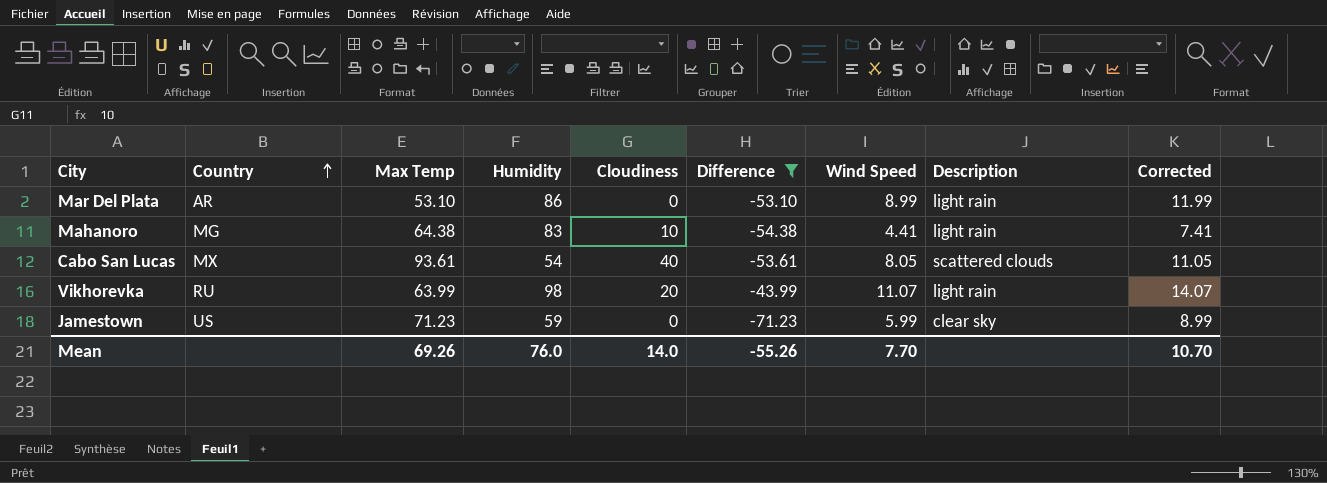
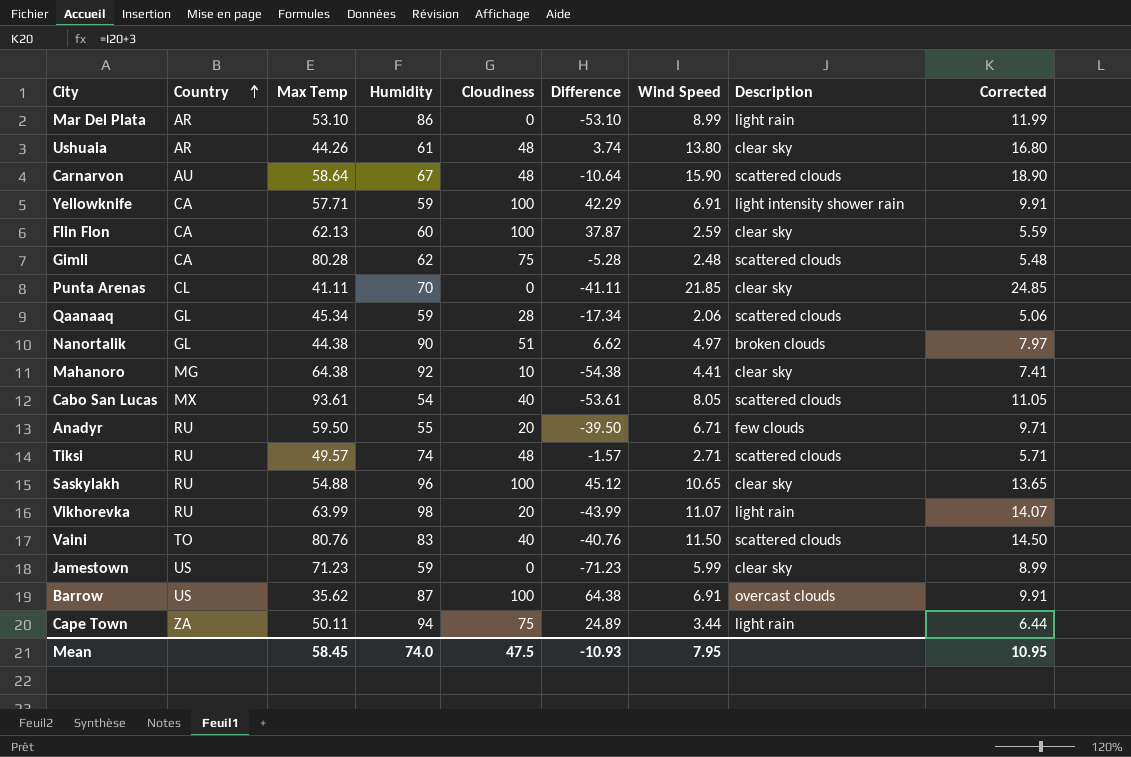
filter: Difference <= -43.99 -> none
Mahanoro | Humidity: 83 -> 92
Mahanoro | Description: light rain -> clear sky
Mean | Max Temp: 69.26 -> 58.45
Mean | Humidity: 76.0 -> 74.0
Mean | Cloudiness: 14.0 -> 47.5
Mean | Difference: -55.26 -> -10.93
Mean | Wind Speed: 7.70 -> 7.95
Mean | Corrected: 10.70 -> 10.95

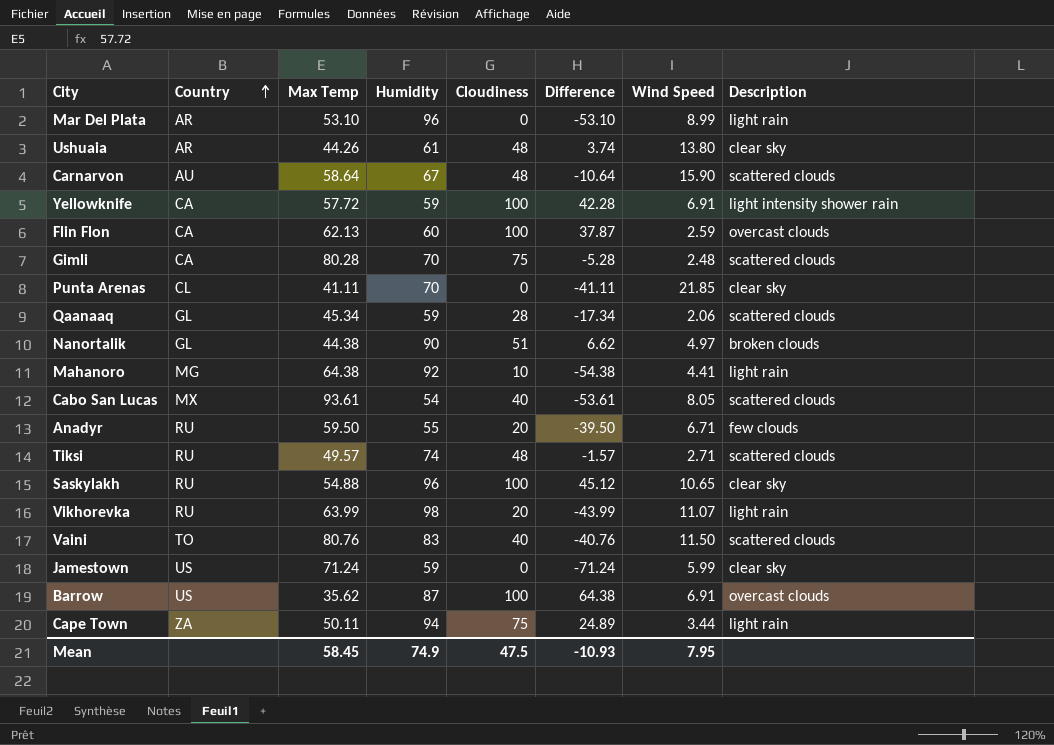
column Corrected | formula: [Wind Speed] + 3 -> none
Mar Del Plata | Humidity: 86 -> 96
Yellowknife | Max Temp: 57.71 -> 57.72
Yellowknife | Difference: 42.29 -> 42.28
Flin Flon | Description: clear sky -> overcast clouds
Gimli | Humidity: 62 -> 70
Mahanoro | Description: clear sky -> light rain
Jamestown | Max Temp: 71.23 -> 71.24
Jamestown | Difference: -71.23 -> -71.24
Mean | Humidity: 74.0 -> 74.9

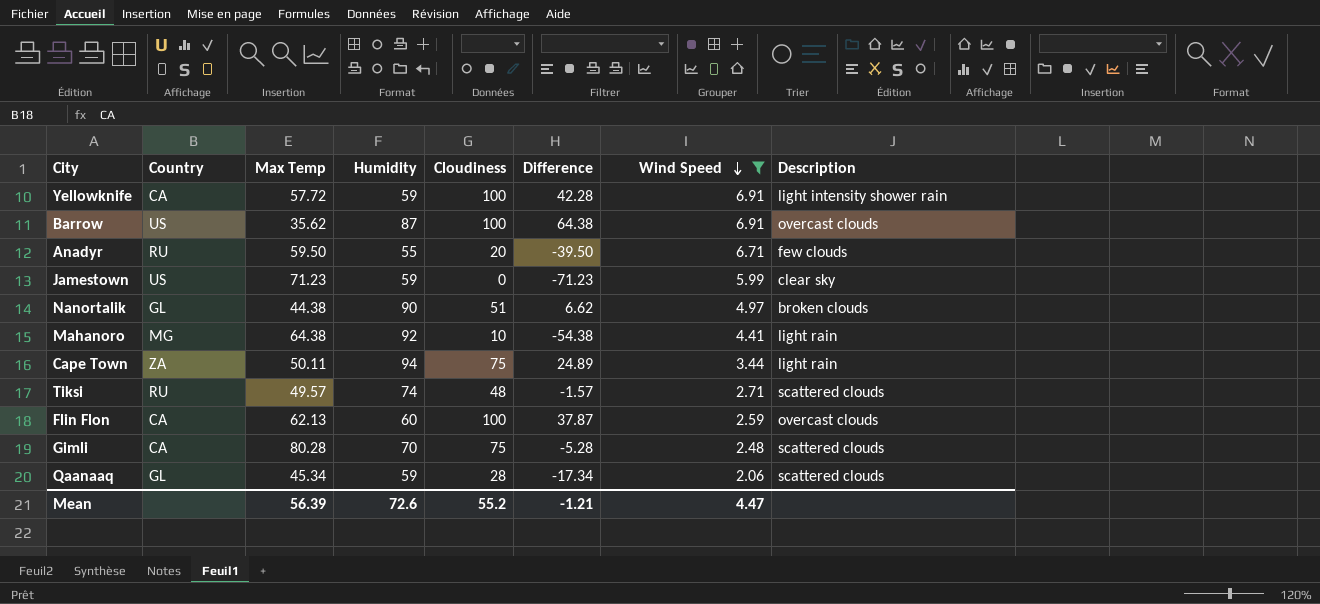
filter: none -> Wind Speed <= 6.91
row order: Country ascending -> Wind Speed descending
Jamestown | Max Temp: 71.24 -> 71.23
Jamestown | Difference: -71.24 -> -71.23
Mean | Max Temp: 58.45 -> 56.39
Mean | Humidity: 74.9 -> 72.6
Mean | Cloudiness: 47.5 -> 55.2
Mean | Difference: -10.93 -> -1.21
Mean | Wind Speed: 7.95 -> 4.47

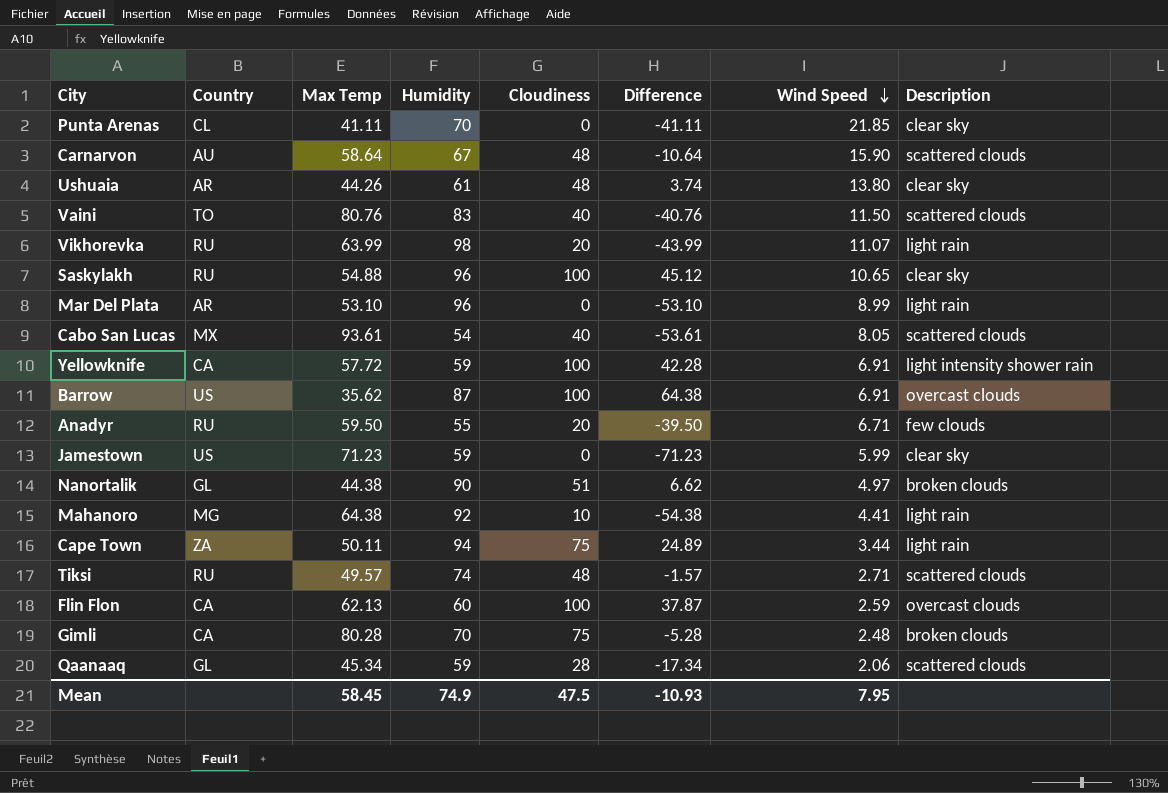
filter: Wind Speed <= 6.91 -> none
Gimli | Description: scattered clouds -> broken clouds
Mean | Max Temp: 56.39 -> 58.45
Mean | Humidity: 72.6 -> 74.9
Mean | Cloudiness: 55.2 -> 47.5
Mean | Difference: -1.21 -> -10.93
Mean | Wind Speed: 4.47 -> 7.95

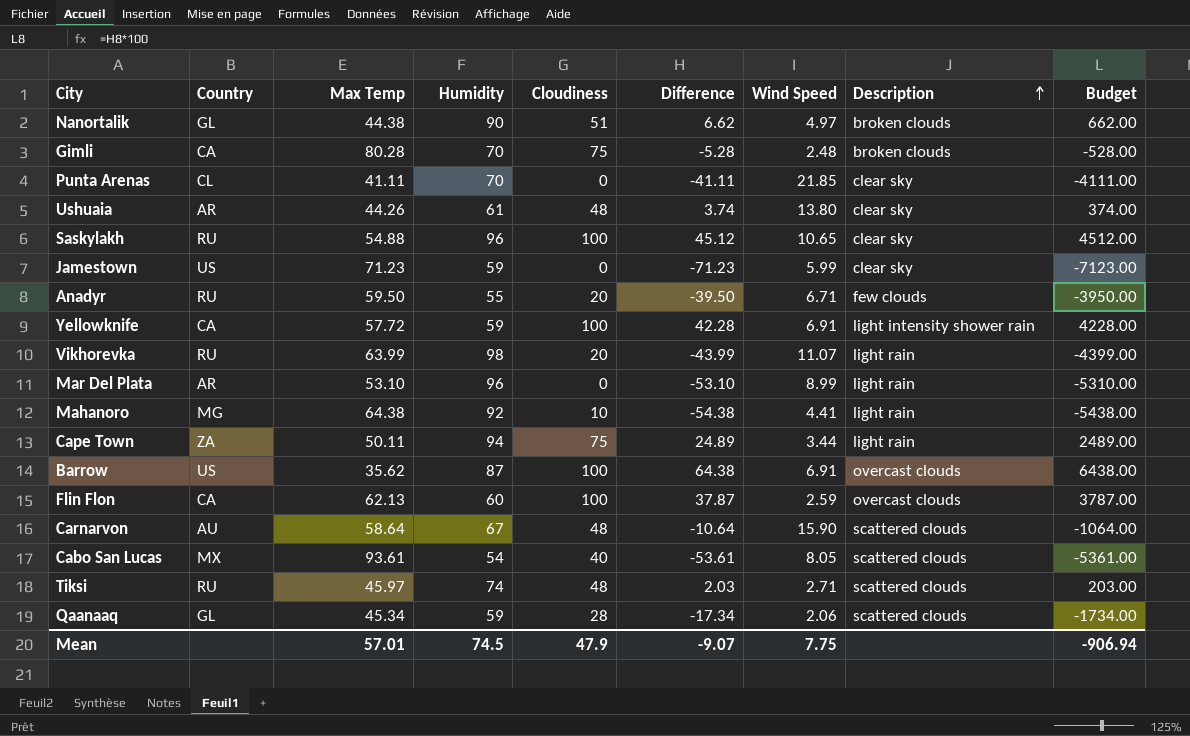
row order: Wind Speed descending -> Description ascending
column Budget | formula: none -> [Difference] * 100
row Vaini: TO | 80.76 | 83 | 40 | -40.76 | 11.50 | scattered clouds -> none
Tiksi | Max Temp: 49.57 -> 45.97
Tiksi | Difference: -1.57 -> 2.03
Mean | Max Temp: 58.45 -> 57.01
Mean | Humidity: 74.9 -> 74.5
Mean | Cloudiness: 47.5 -> 47.9
Mean | Difference: -10.93 -> -9.07
Mean | Wind Speed: 7.95 -> 7.75

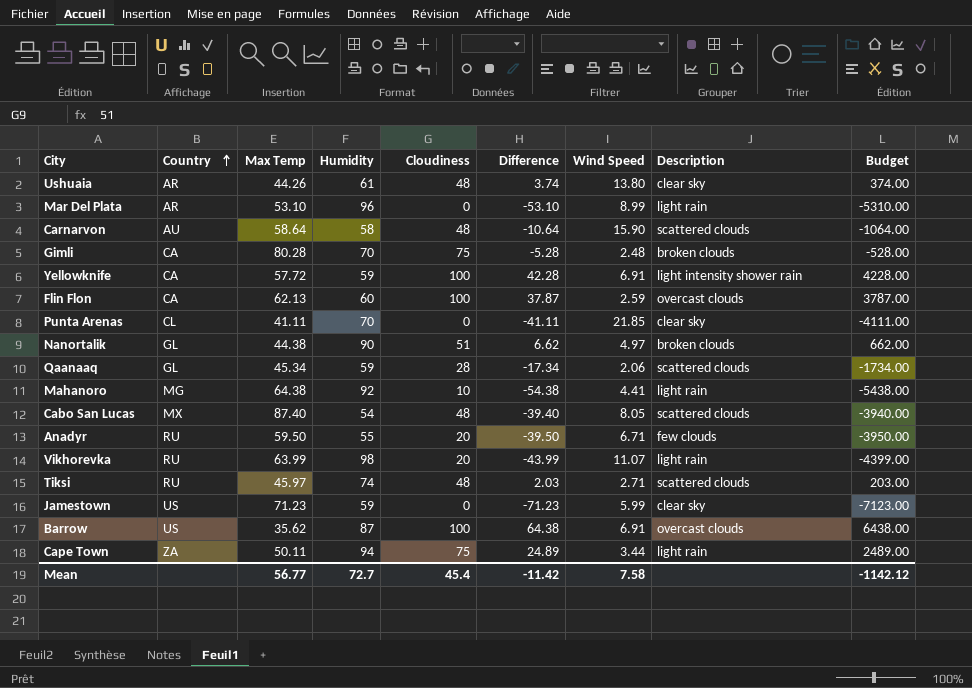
row order: Description ascending -> Country ascending
row Saskylakh: RU | 54.88 | 96 | 100 | 45.12 | 10.65 | clear sky | 4512.00 -> none
Carnarvon | Humidity: 67 -> 58
Cabo San Lucas | Max Temp: 93.61 -> 87.40
Cabo San Lucas | Cloudiness: 40 -> 48
Cabo San Lucas | Difference: -53.61 -> -39.40
Cabo San Lucas | Budget: -5361.00 -> -3940.00
Mean | Max Temp: 57.01 -> 56.77
Mean | Humidity: 74.5 -> 72.7
Mean | Cloudiness: 47.9 -> 45.4
Mean | Difference: -9.07 -> -11.42
Mean | Wind Speed: 7.75 -> 7.58
Mean | Budget: -906.94 -> -1142.12

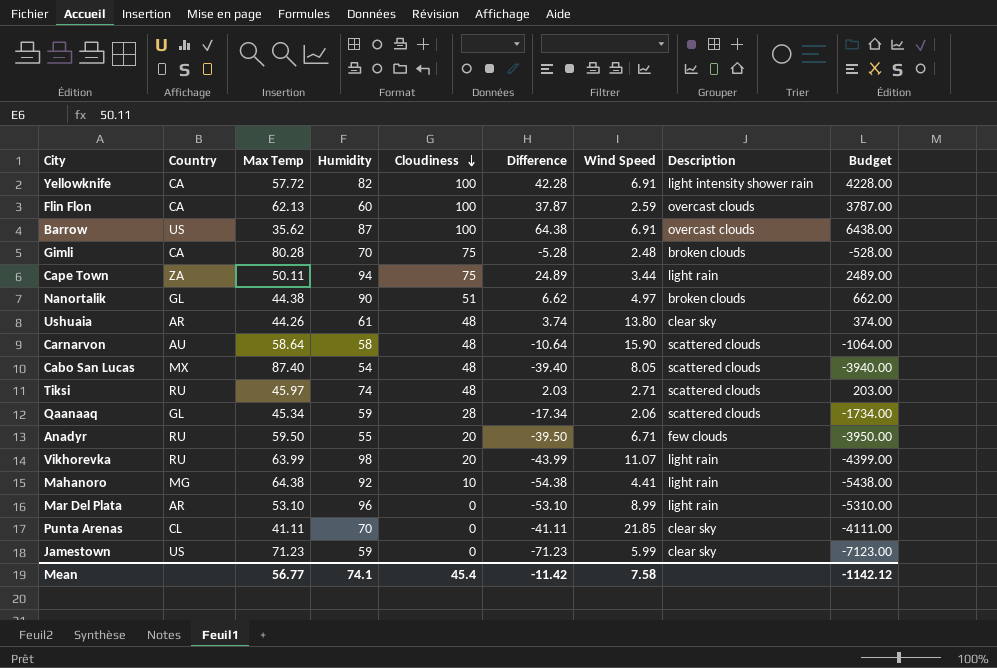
row order: Country ascending -> Cloudiness descending
Yellowknife | Humidity: 59 -> 82
Mean | Humidity: 72.7 -> 74.1

